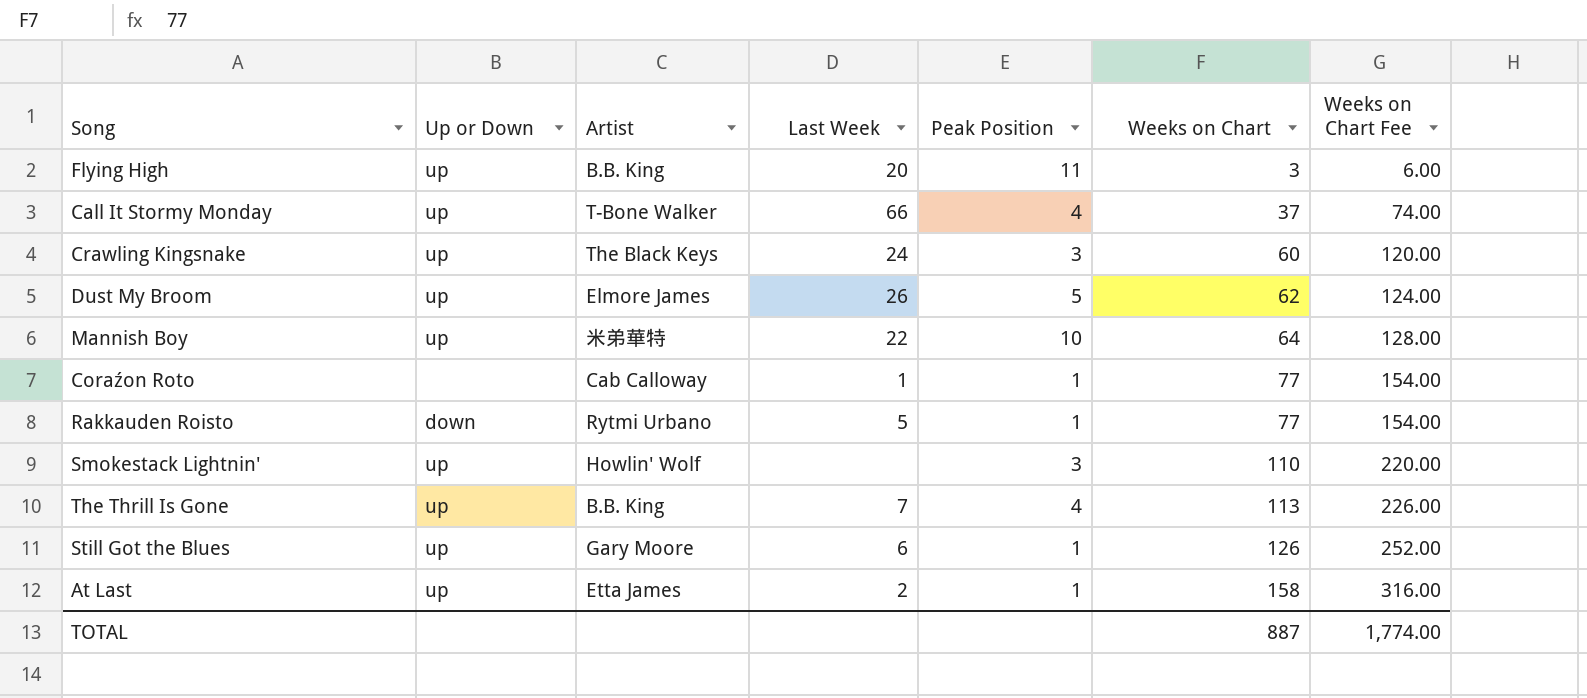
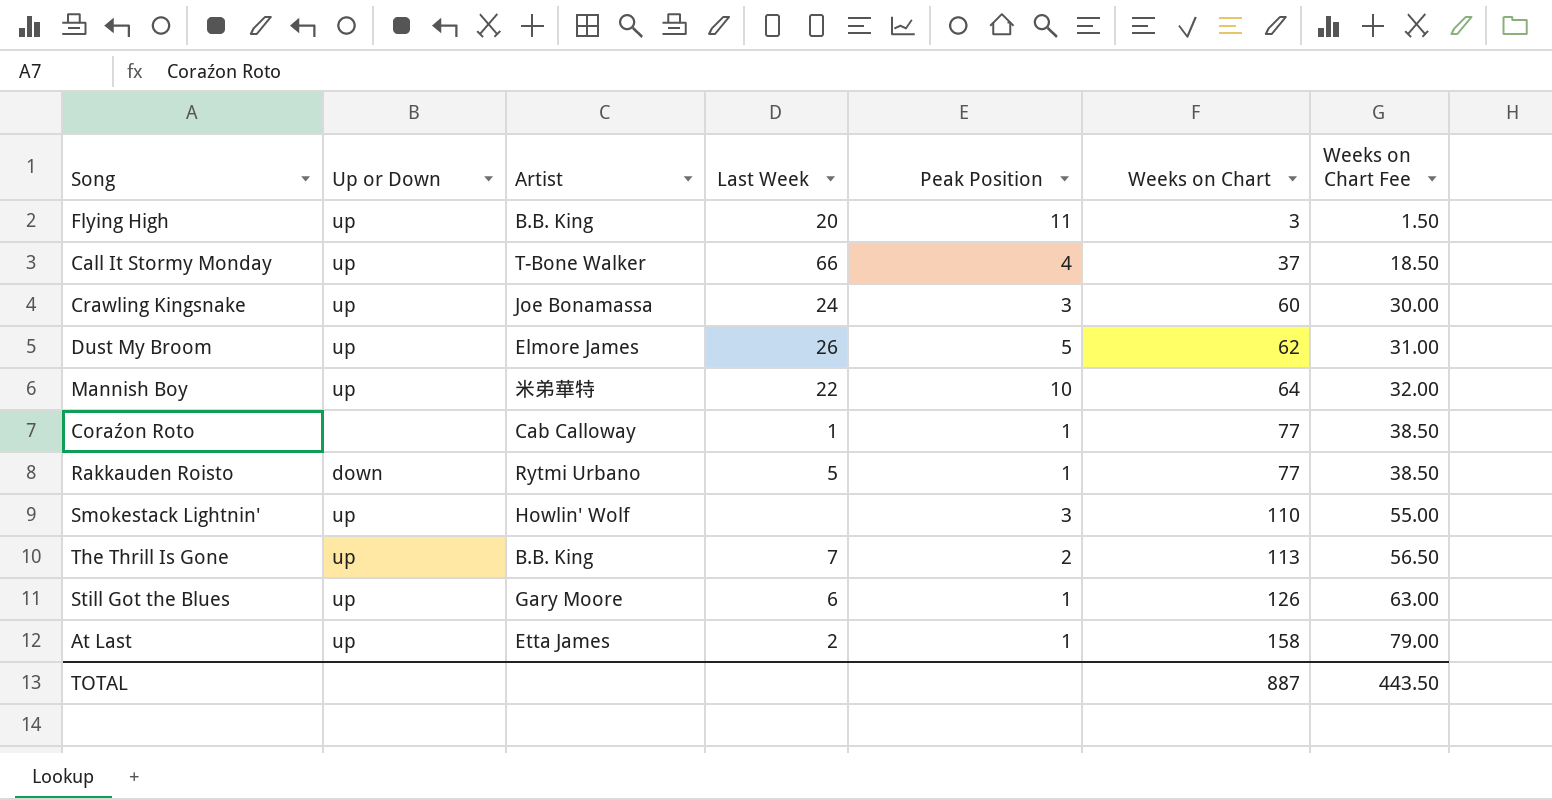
column Weeks on Chart Fee | formula: [Weeks on Chart] * 2 -> [Weeks on Chart] * 0.5
Crawling Kingsnake | Artist: The Black Keys -> Joe Bonamassa
The Thrill Is Gone | Peak Position: 4 -> 2
TOTAL | Weeks on Chart Fee: 1,774.00 -> 443.50

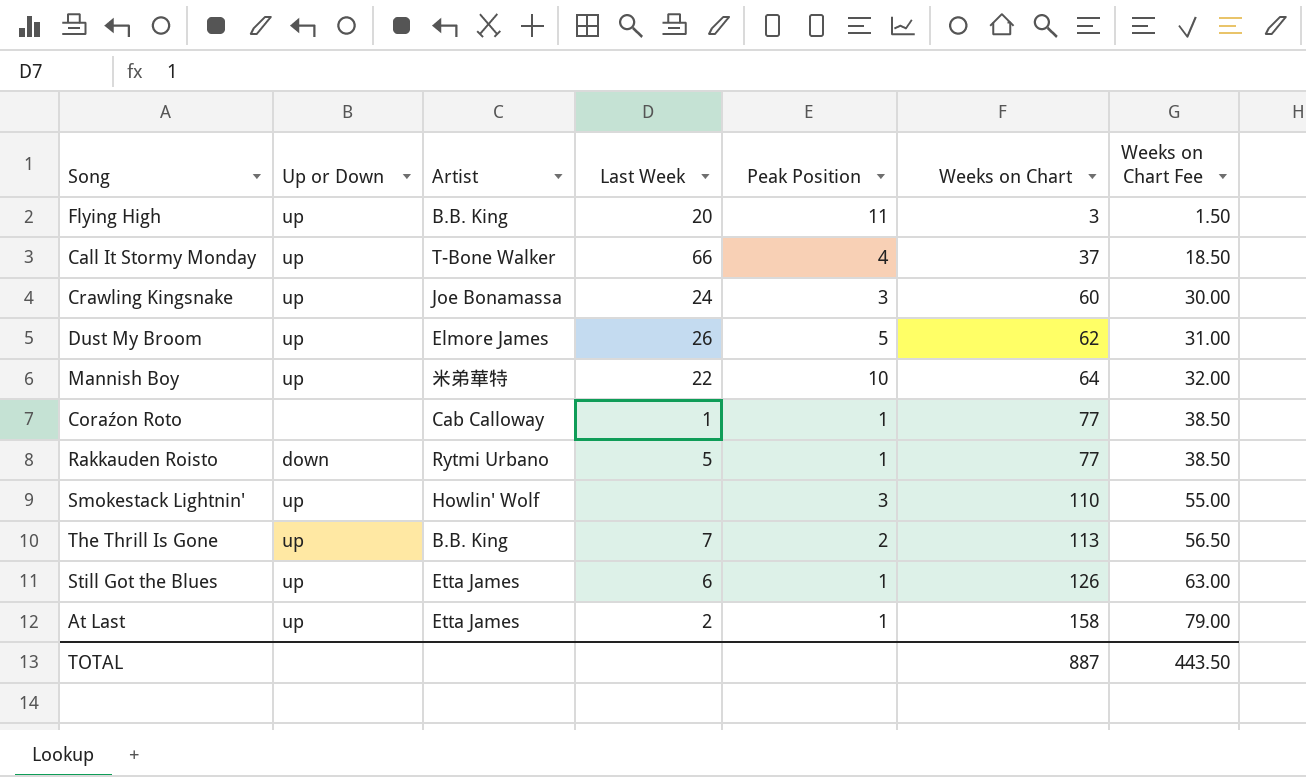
Still Got the Blues | Artist: Gary Moore -> Etta James

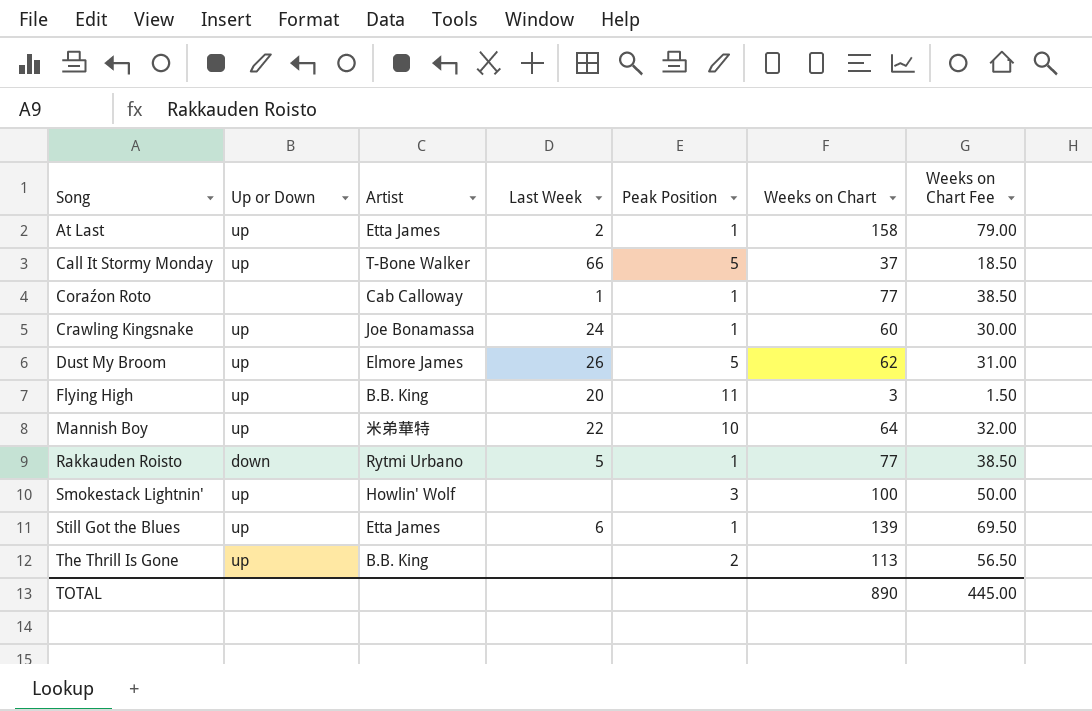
row order: Weeks on Chart ascending -> Song ascending
Call It Stormy Monday | Peak Position: 4 -> 5
Crawling Kingsnake | Peak Position: 3 -> 1
Smokestack Lightnin' | Weeks on Chart: 110 -> 100
Smokestack Lightnin' | Weeks on Chart Fee: 55.00 -> 50.00
Still Got the Blues | Weeks on Chart: 126 -> 139
Still Got the Blues | Weeks on Chart Fee: 63.00 -> 69.50
The Thrill Is Gone | Last Week: 7 -> none
TOTAL | Weeks on Chart: 887 -> 890
TOTAL | Weeks on Chart Fee: 443.50 -> 445.00

